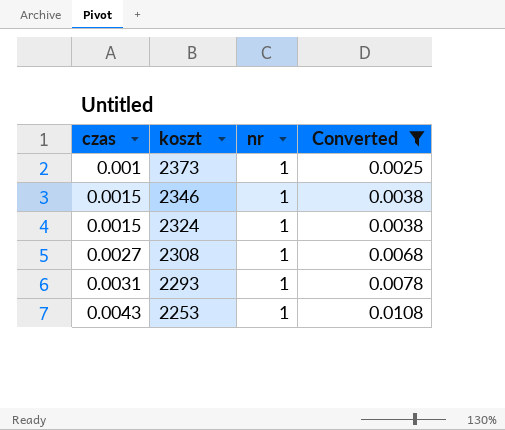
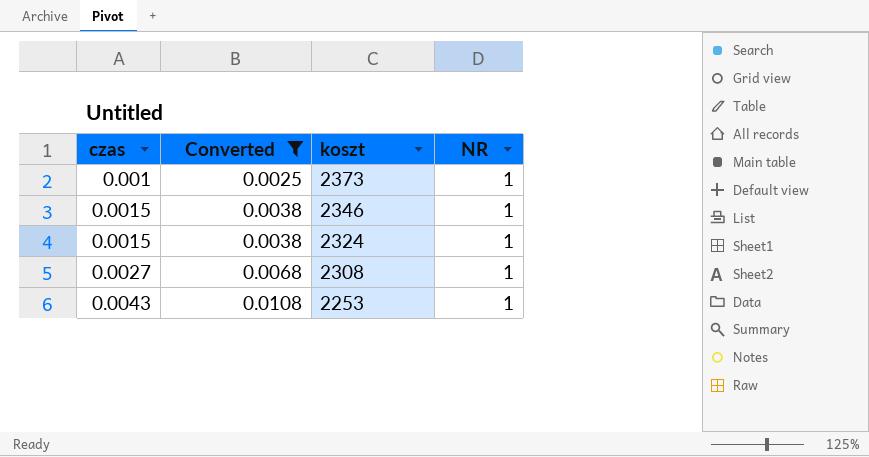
column Converted | position: 4 -> 2
column name: nr -> NR
row 2293: 0.0031 | 1 | 0.0078 -> none

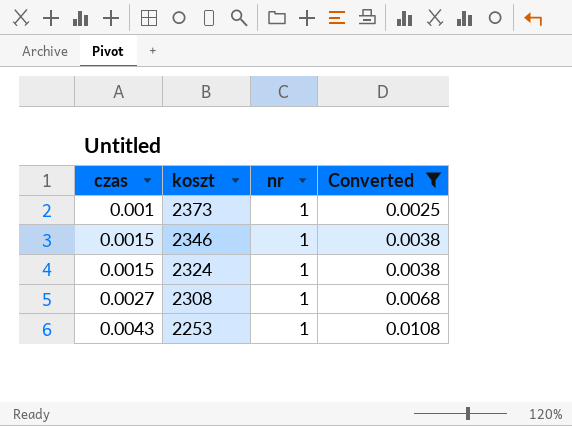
column name: NR -> nr
column Converted | position: 2 -> 4

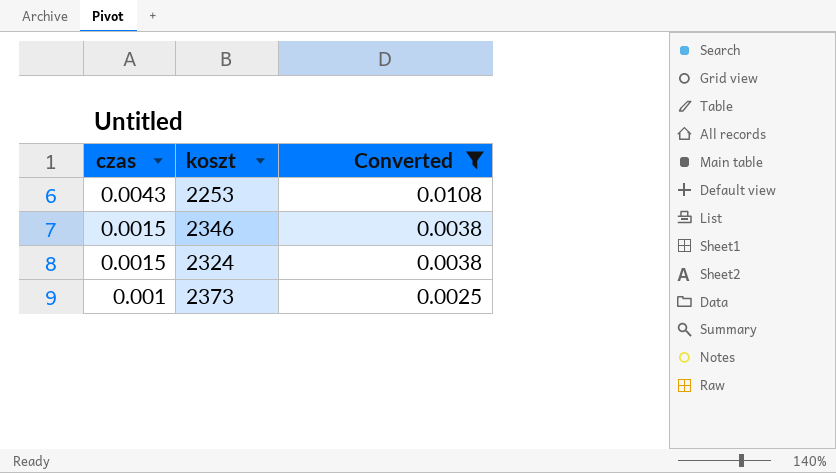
row order: czas ascending -> czas descending
column nr | position: 3 -> none
row 2308: 0.0027 | 1 | 0.0068 -> none

